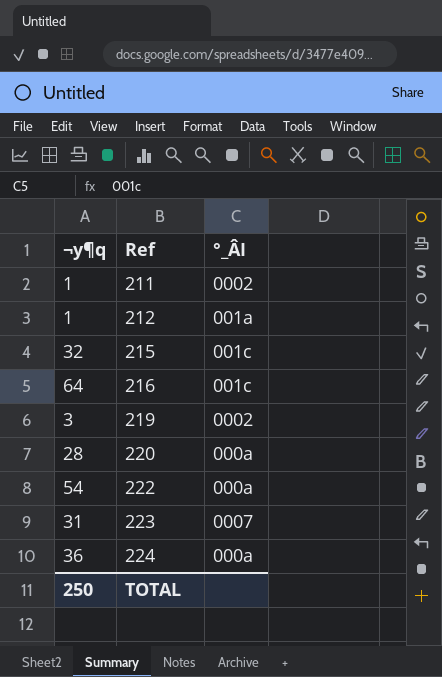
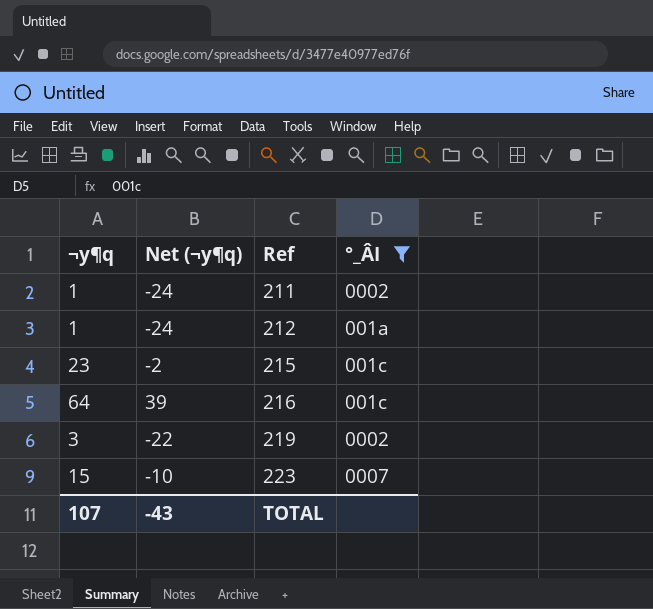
filter: none -> °_ÂI != 000a
column Net (¬y¶q) | formula: none -> [¬y¶q] - 25
215 | ¬y¶q: 32 -> 23
223 | ¬y¶q: 31 -> 15
TOTAL | ¬y¶q: 250 -> 107

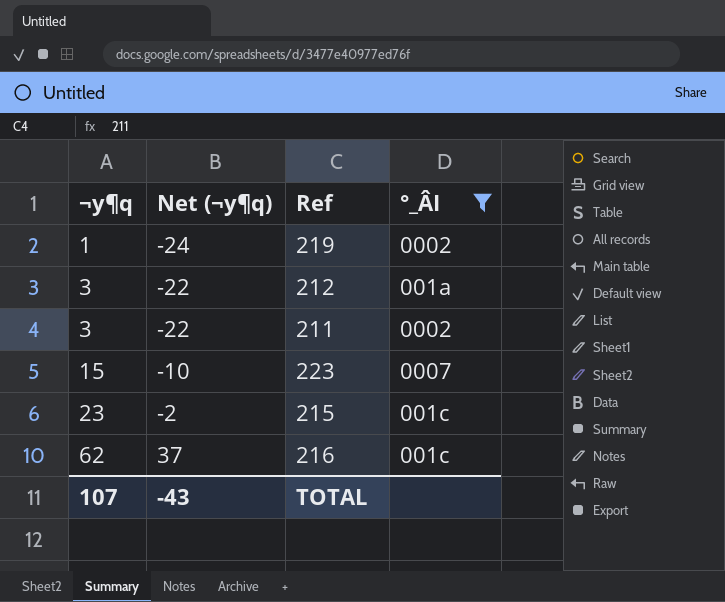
row order: Ref ascending -> ¬y¶q ascending
219 | ¬y¶q: 3 -> 1
219 | Net (¬y¶q): -22 -> -24
212 | ¬y¶q: 1 -> 3
212 | Net (¬y¶q): -24 -> -22
211 | ¬y¶q: 1 -> 3
211 | Net (¬y¶q): -24 -> -22
216 | ¬y¶q: 64 -> 62
216 | Net (¬y¶q): 39 -> 37

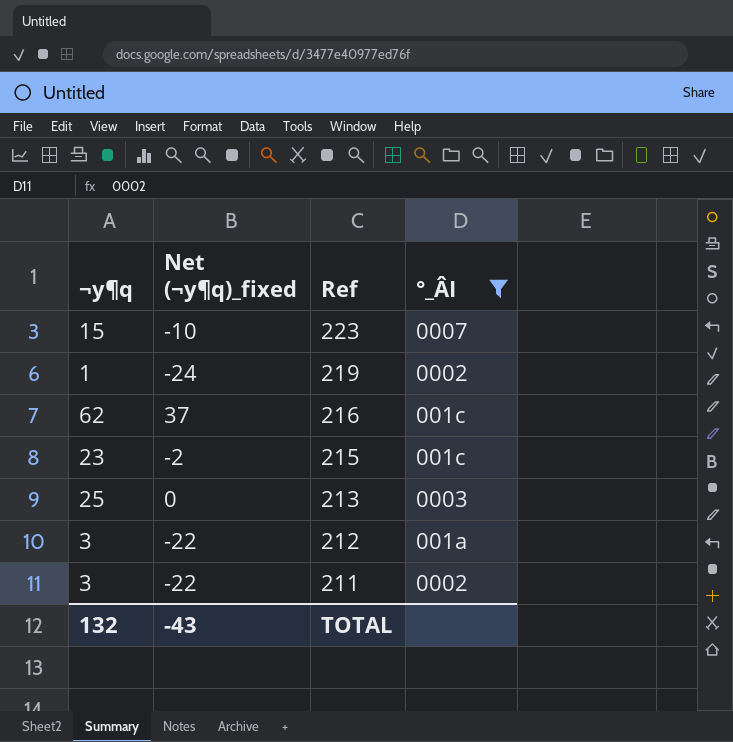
row order: ¬y¶q ascending -> Ref descending
column name: Net (¬y¶q) -> Net (¬y¶q)_fixed
row 213: none -> 25 | 0 | 0003
TOTAL | ¬y¶q: 107 -> 132

